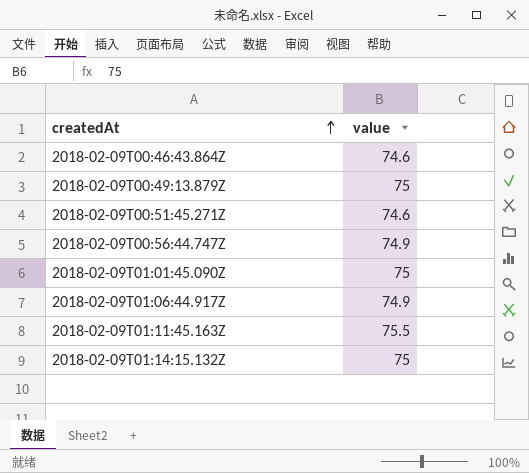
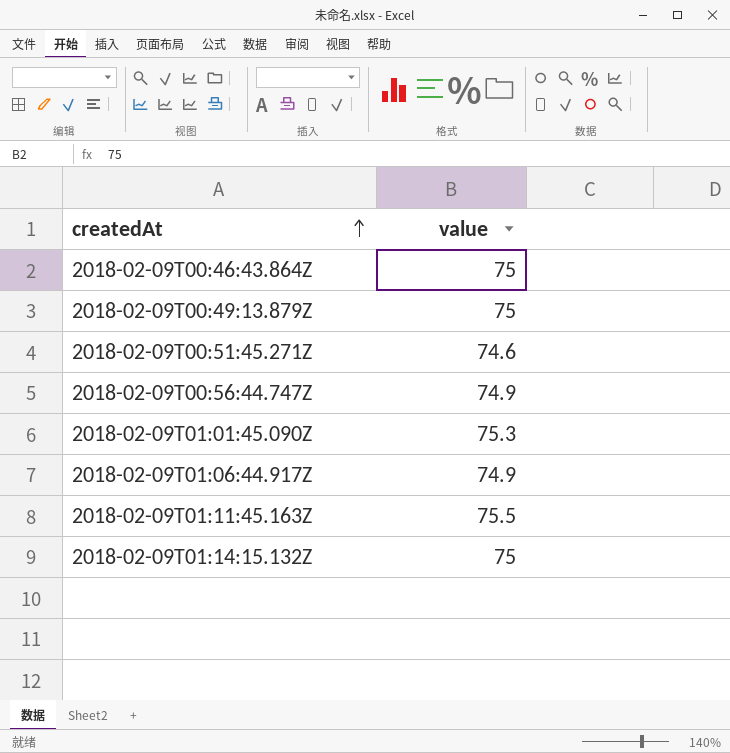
2018-02-09T00:46:43.864Z | value: 74.6 -> 75
2018-02-09T01:01:45.090Z | value: 75 -> 75.3

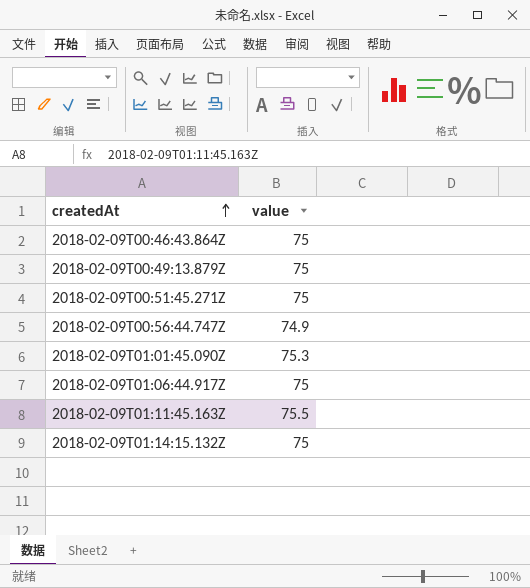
2018-02-09T00:51:45.271Z | value: 74.6 -> 75
2018-02-09T01:06:44.917Z | value: 74.9 -> 75

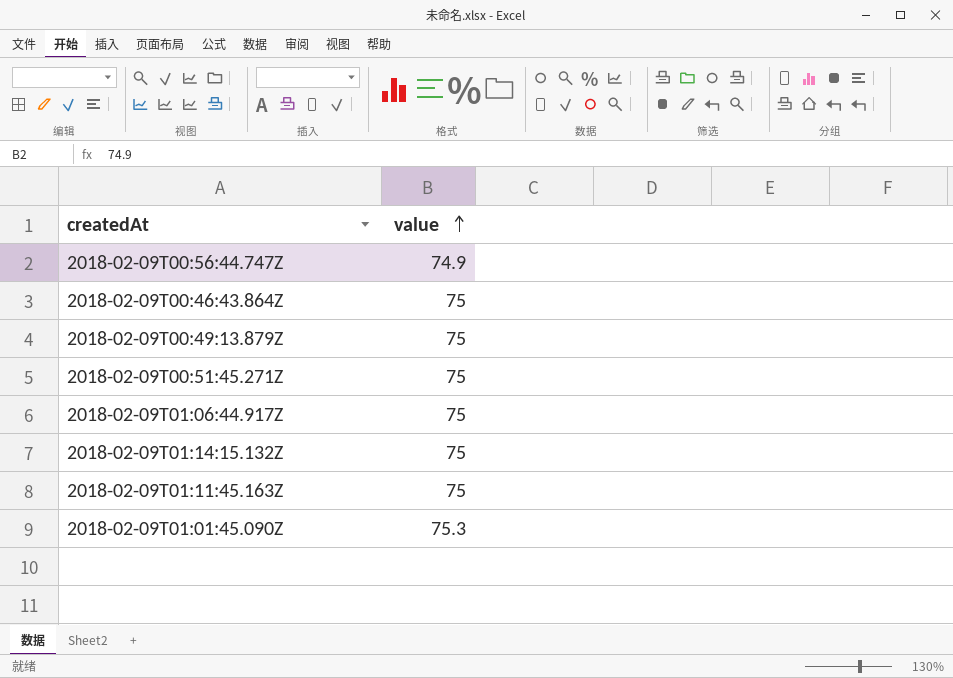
row order: createdAt ascending -> value ascending
2018-02-09T01:11:45.163Z | value: 75.5 -> 75

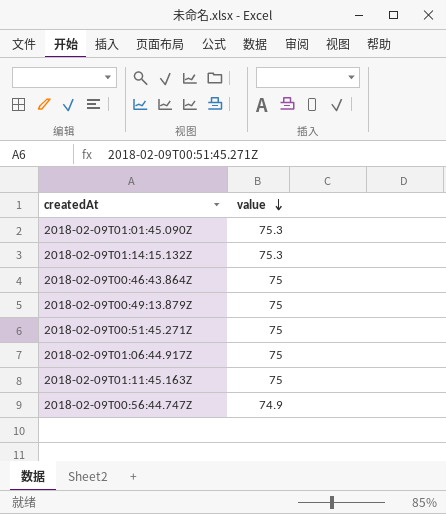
row order: value ascending -> value descending
2018-02-09T01:14:15.132Z | value: 75 -> 75.3

